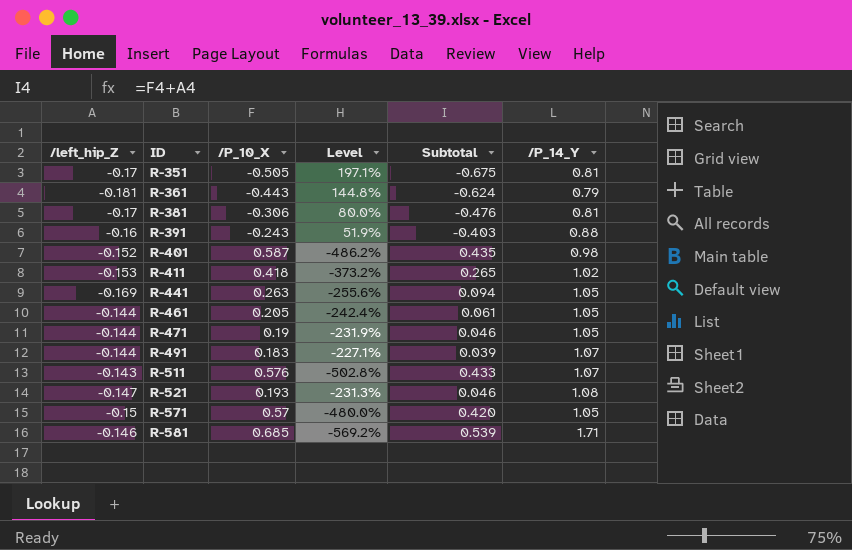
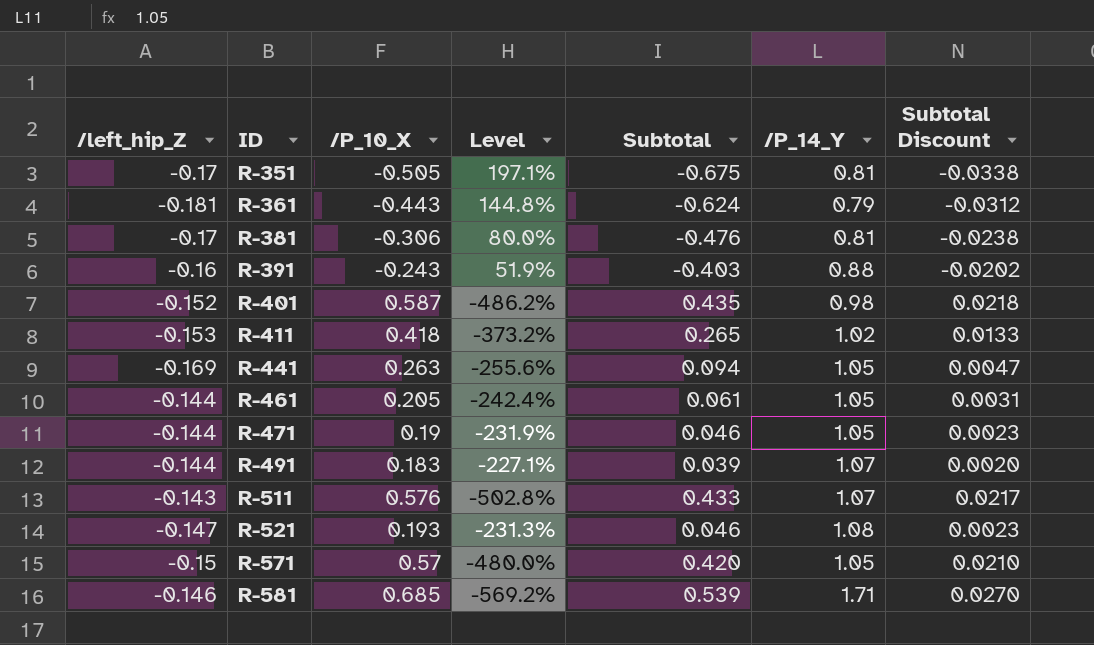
column Subtotal Discount | formula: none -> [Subtotal] * 0.05

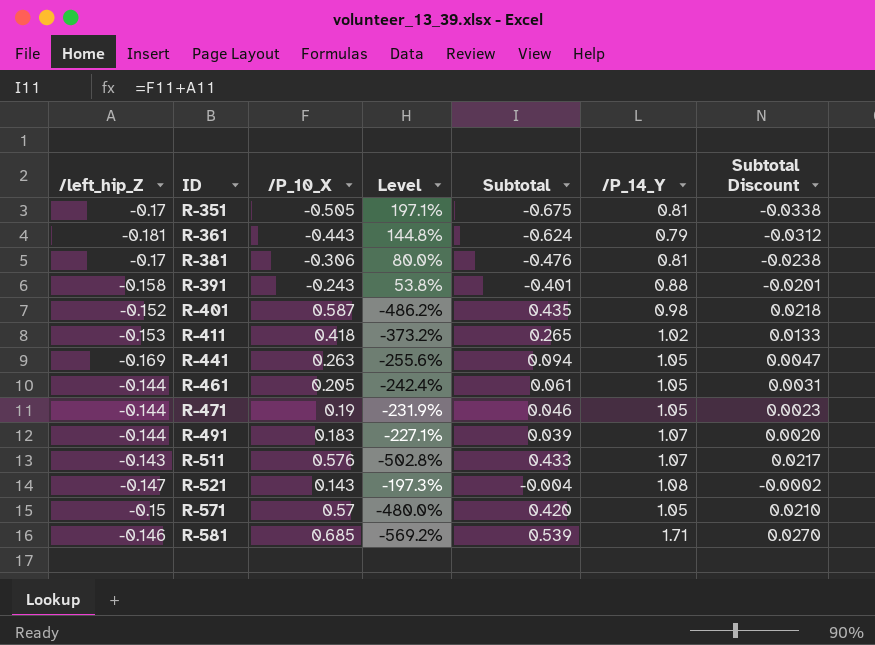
R-391 | /left_hip_Z: -0.16 -> -0.158
R-391 | Level: 51.9% -> 53.8%
R-391 | Subtotal: -0.403 -> -0.401
R-391 | Subtotal Discount: -0.0202 -> -0.0201
R-521 | /P_10_X: 0.193 -> 0.143
R-521 | Level: -231.3% -> -197.3%
R-521 | Subtotal: 0.046 -> -0.004
R-521 | Subtotal Discount: 0.0023 -> -0.0002

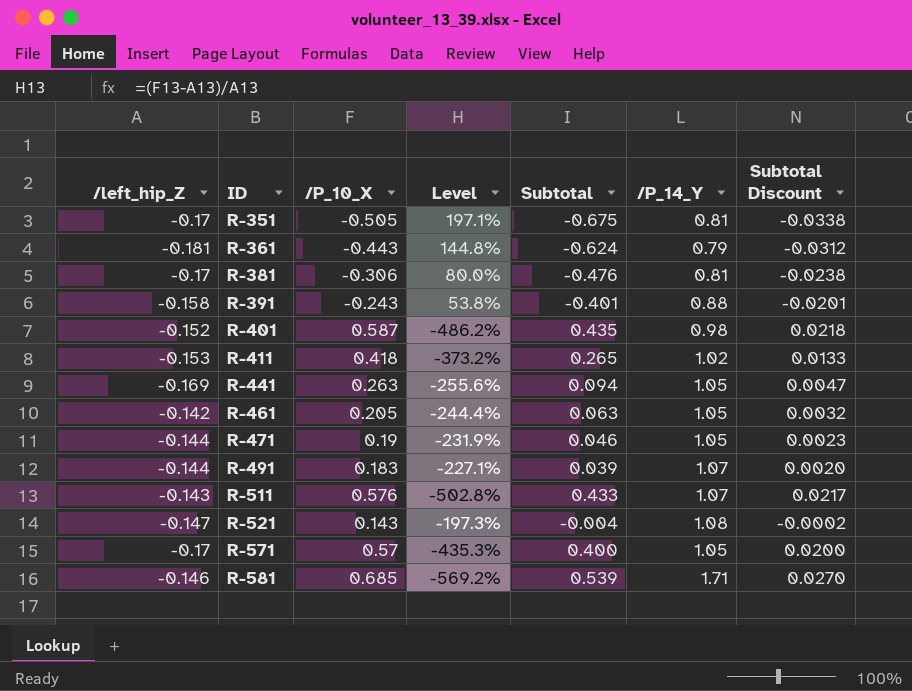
R-461 | /left_hip_Z: -0.144 -> -0.142
R-461 | Level: -242.4% -> -244.4%
R-461 | Subtotal: 0.061 -> 0.063
R-461 | Subtotal Discount: 0.0031 -> 0.0032
R-571 | /left_hip_Z: -0.15 -> -0.17
R-571 | Level: -480.0% -> -435.3%
R-571 | Subtotal: 0.420 -> 0.400
R-571 | Subtotal Discount: 0.0210 -> 0.0200

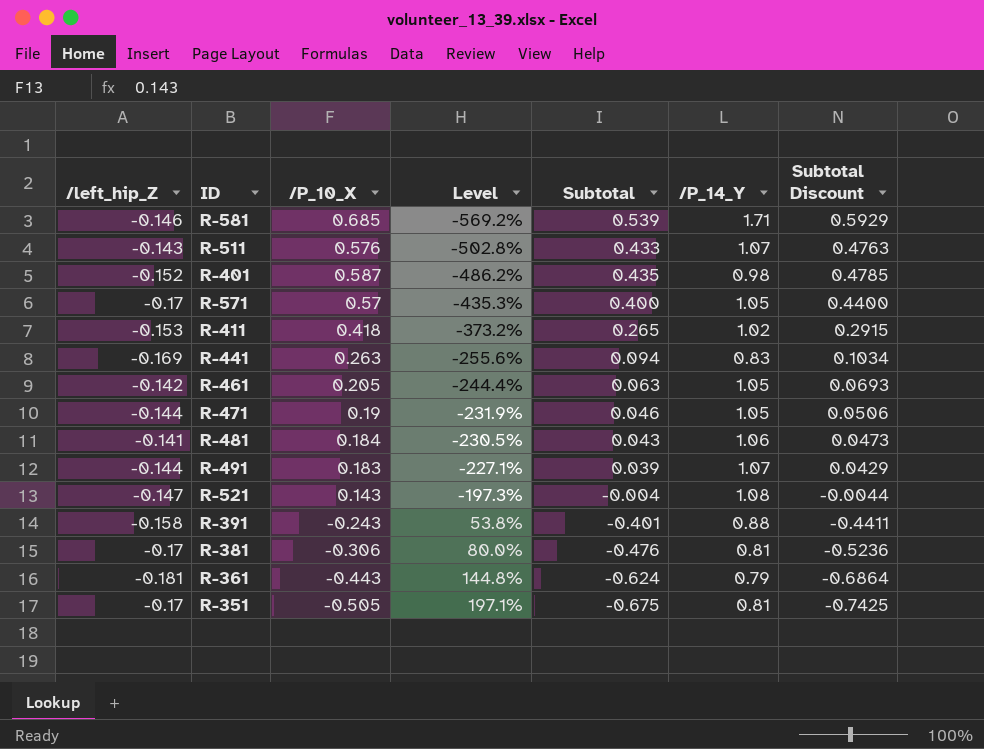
row order: ID ascending -> Level ascending
column Subtotal Discount | formula: [Subtotal] * 0.05 -> [Subtotal] * 1.1
R-441 | /P_14_Y: 1.05 -> 0.83
row R-481: none -> -0.141 | 0.184 | -230.5% | 0.043 | 1.06 | 0.0473

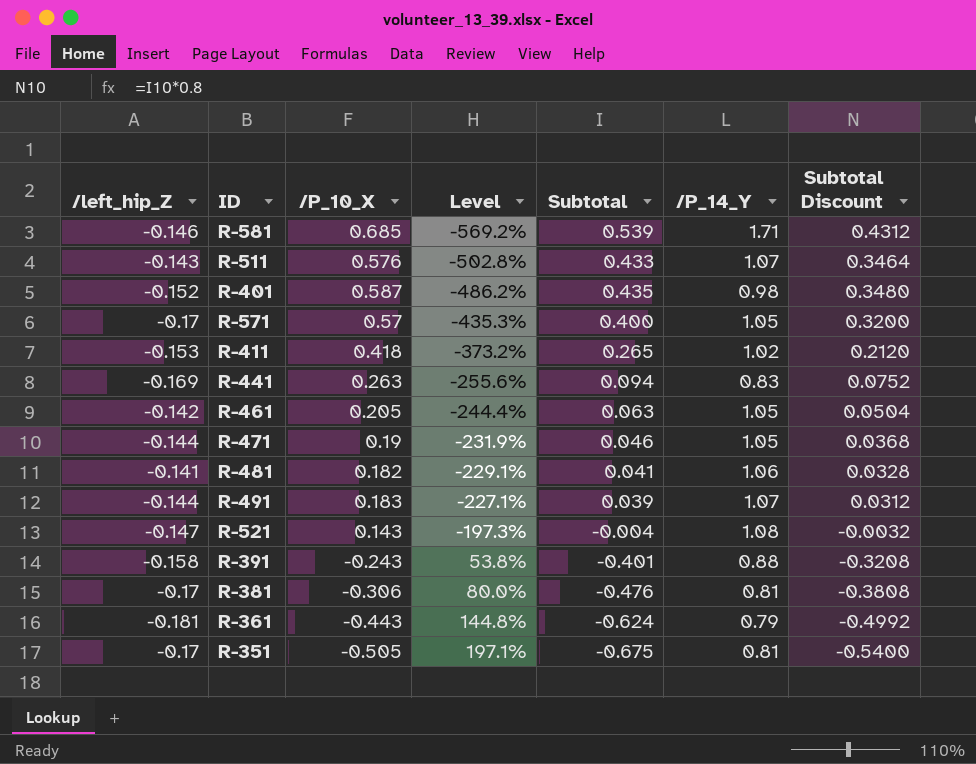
column Subtotal Discount | formula: [Subtotal] * 1.1 -> [Subtotal] * 0.8
R-481 | /P_10_X: 0.184 -> 0.182
R-481 | Level: -230.5% -> -229.1%
R-481 | Subtotal: 0.043 -> 0.041

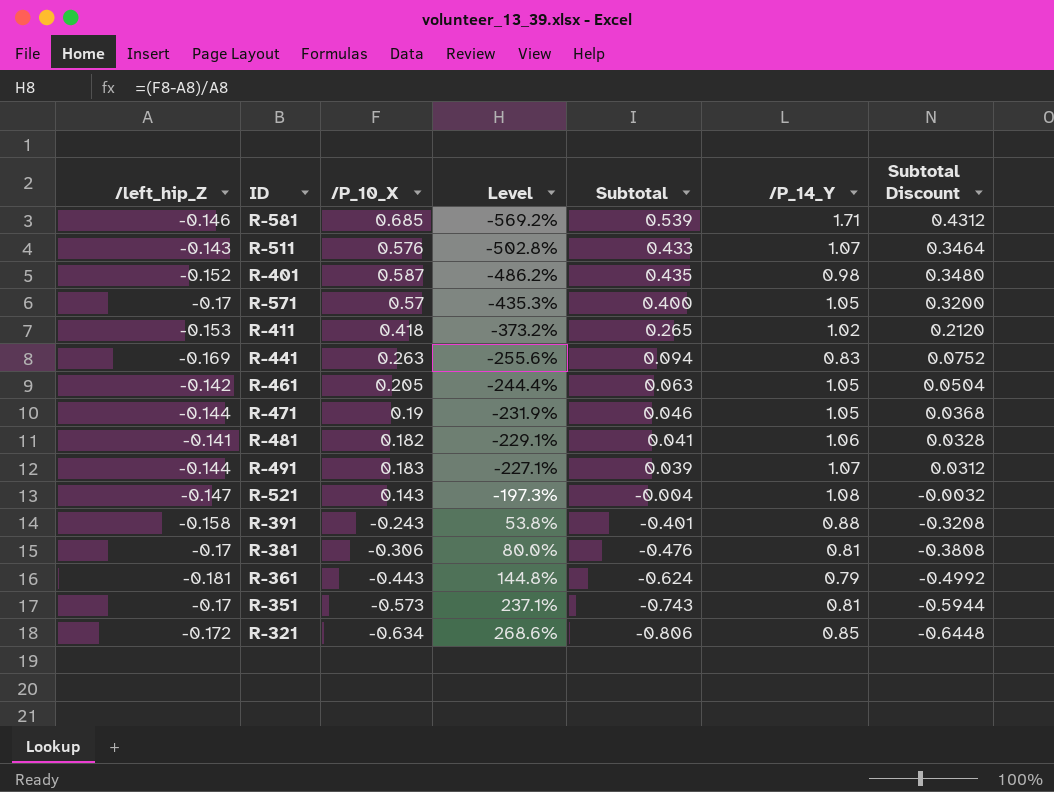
R-351 | /P_10_X: -0.505 -> -0.573
R-351 | Level: 197.1% -> 237.1%
R-351 | Subtotal: -0.675 -> -0.743
R-351 | Subtotal Discount: -0.5400 -> -0.5944
row R-321: none -> -0.172 | -0.634 | 268.6% | -0.806 | 0.85 | -0.6448

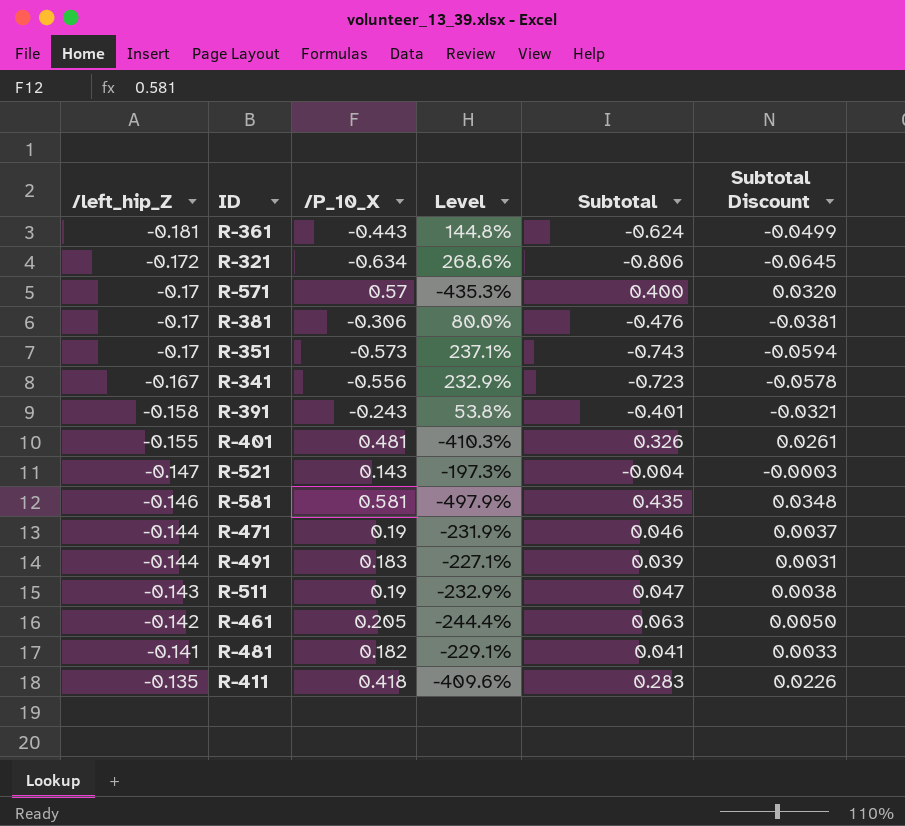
row order: Level ascending -> /left_hip_Z ascending
column /P_14_Y | position: 6 -> none
column Subtotal Discount | formula: [Subtotal] * 0.8 -> [Subtotal] * 0.08
row R-441: -0.169 | 0.263 | -255.6% | 0.094 | 0.83 | 0.0752 -> none
row R-341: none -> -0.167 | -0.556 | 232.9% | -0.723 | -0.0578
R-401 | /left_hip_Z: -0.152 -> -0.155
R-401 | /P_10_X: 0.587 -> 0.481
R-401 | Level: -486.2% -> -410.3%
R-401 | Subtotal: 0.435 -> 0.326
R-581 | /P_10_X: 0.685 -> 0.581
R-581 | Level: -569.2% -> -497.9%
R-581 | Subtotal: 0.539 -> 0.435
R-511 | /P_10_X: 0.576 -> 0.19
R-511 | Level: -502.8% -> -232.9%
R-511 | Subtotal: 0.433 -> 0.047
R-411 | /left_hip_Z: -0.153 -> -0.135
R-411 | Level: -373.2% -> -409.6%
R-411 | Subtotal: 0.265 -> 0.283

